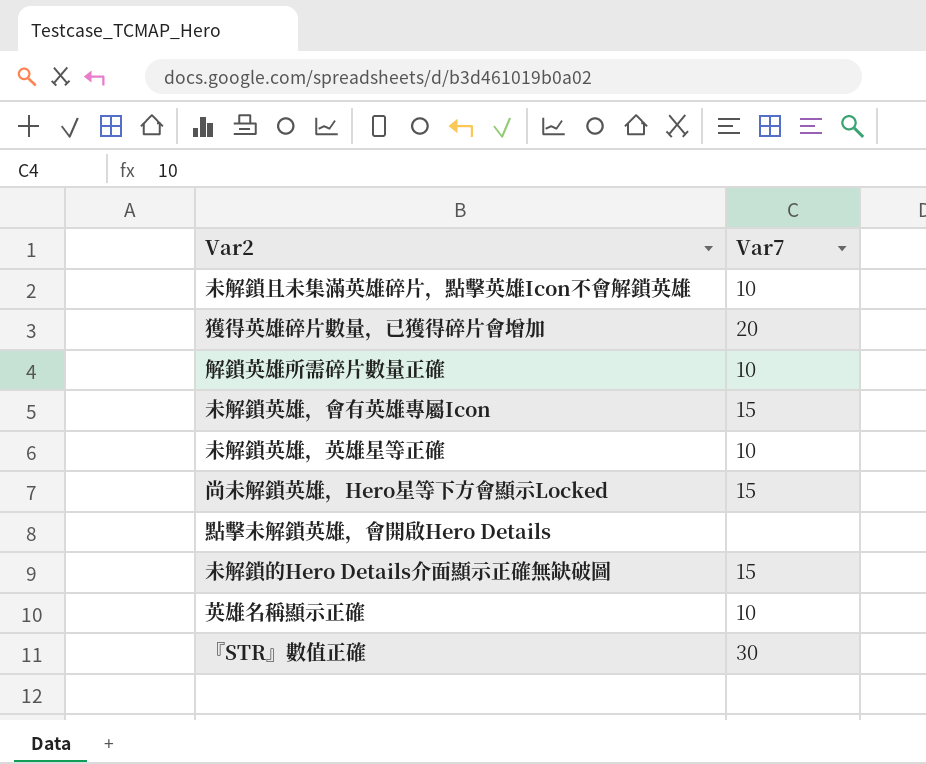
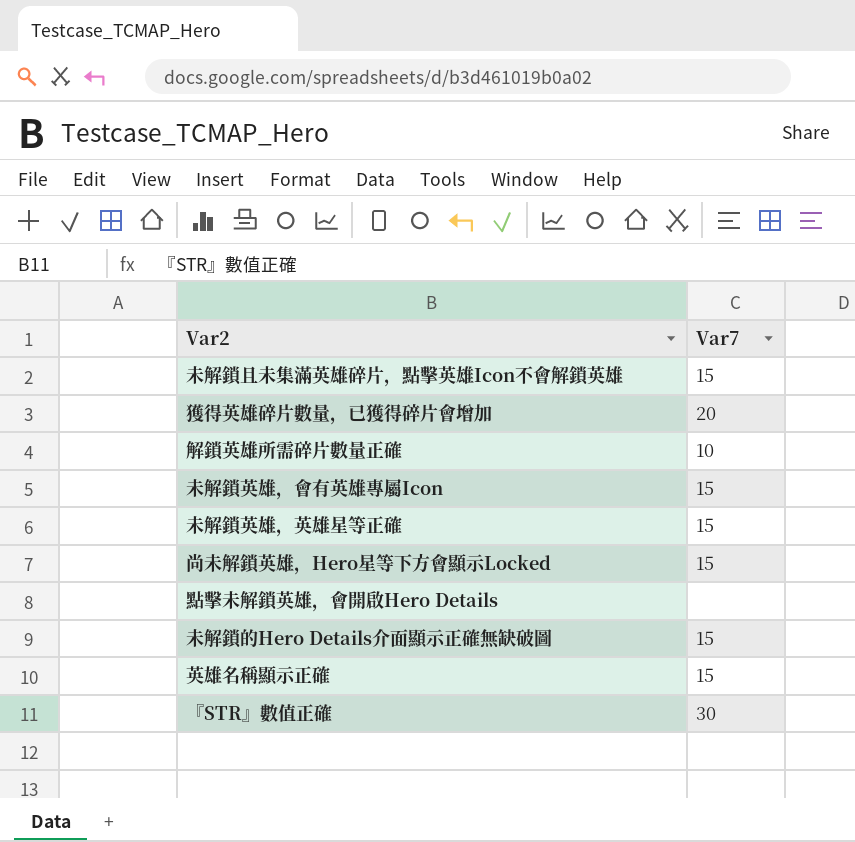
未解鎖且未集滿英雄碎片，點擊英雄Icon不會解鎖英雄 | Var7: 10 -> 15
未解鎖英雄，英雄星等正確 | Var7: 10 -> 15
英雄名稱顯示正確 | Var7: 10 -> 15

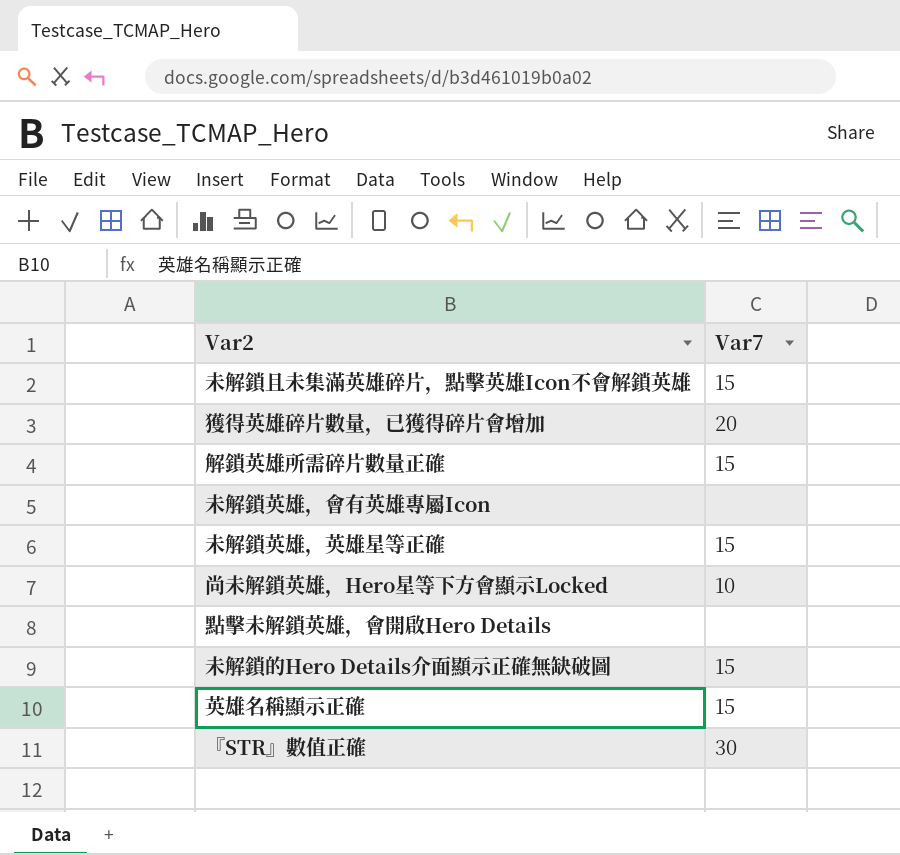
解鎖英雄所需碎片數量正確 | Var7: 10 -> 15
未解鎖英雄，會有英雄專屬Icon | Var7: 15 -> none
尚未解鎖英雄，Hero星等下方會顯示Locked | Var7: 15 -> 10

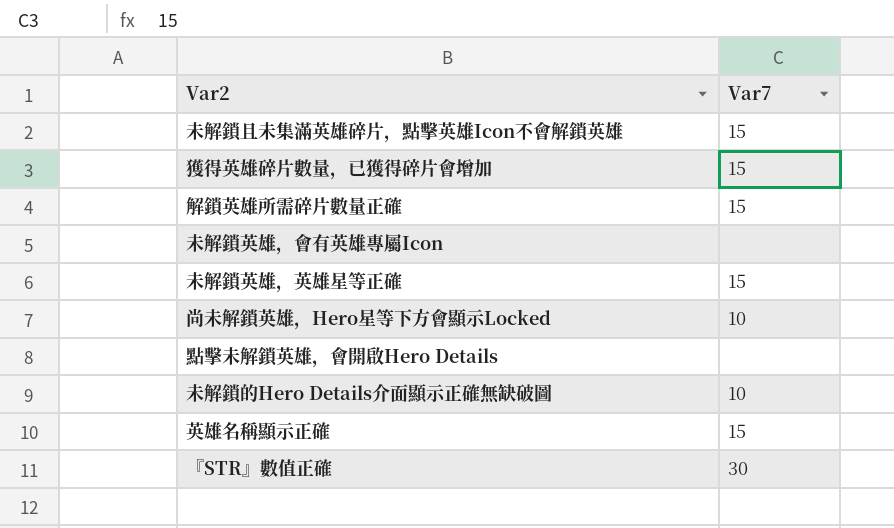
獲得英雄碎片數量，已獲得碎片會增加 | Var7: 20 -> 15
未解鎖的Hero Details介面顯示正確無缺破圖 | Var7: 15 -> 10

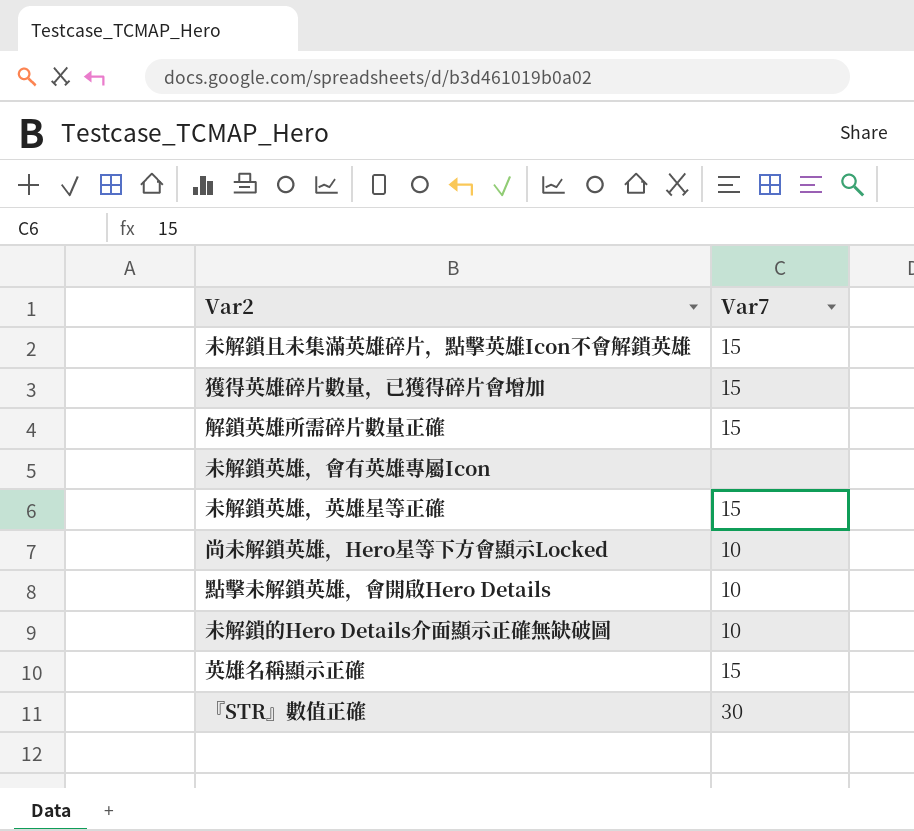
點擊未解鎖英雄，會開啟Hero Details | Var7: none -> 10

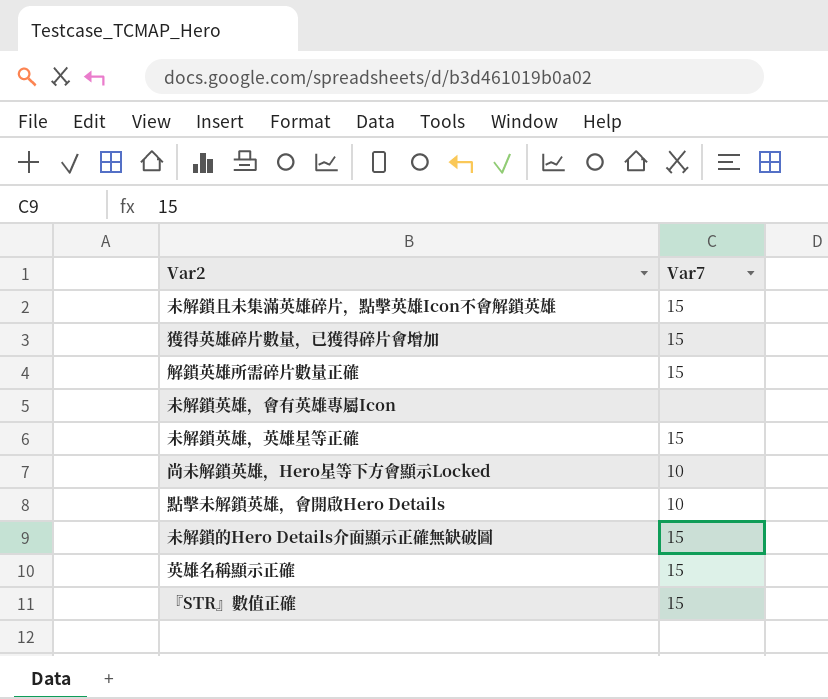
未解鎖的Hero Details介面顯示正確無缺破圖 | Var7: 10 -> 15
『STR』數值正確 | Var7: 30 -> 15

